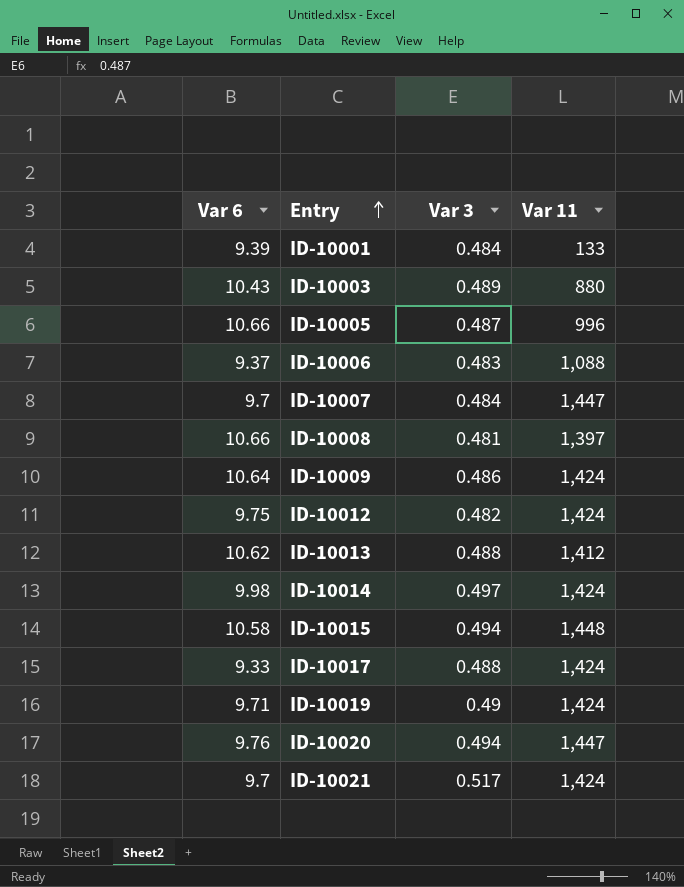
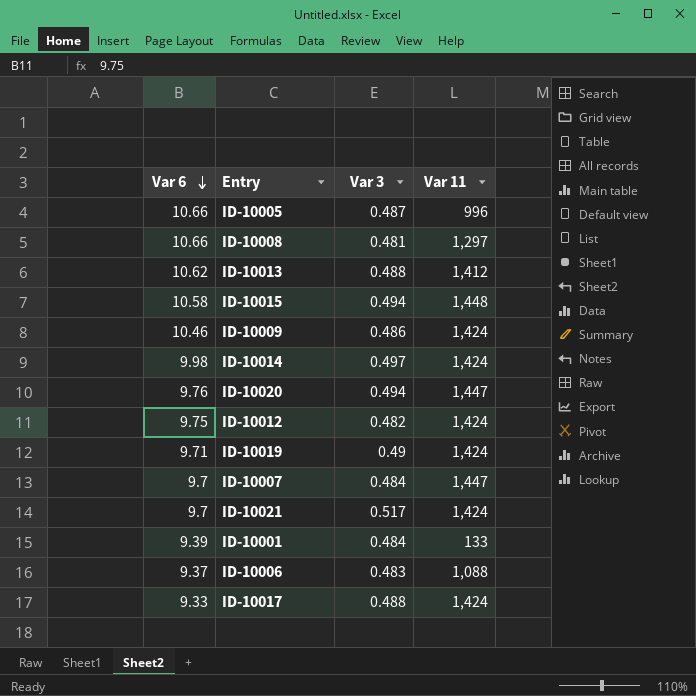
row order: Entry ascending -> Var 6 descending
row ID-10003: 10.43 | 0.489 | 880 -> none
ID-10008 | Var 11: 1,397 -> 1,297
ID-10009 | Var 6: 10.64 -> 10.46

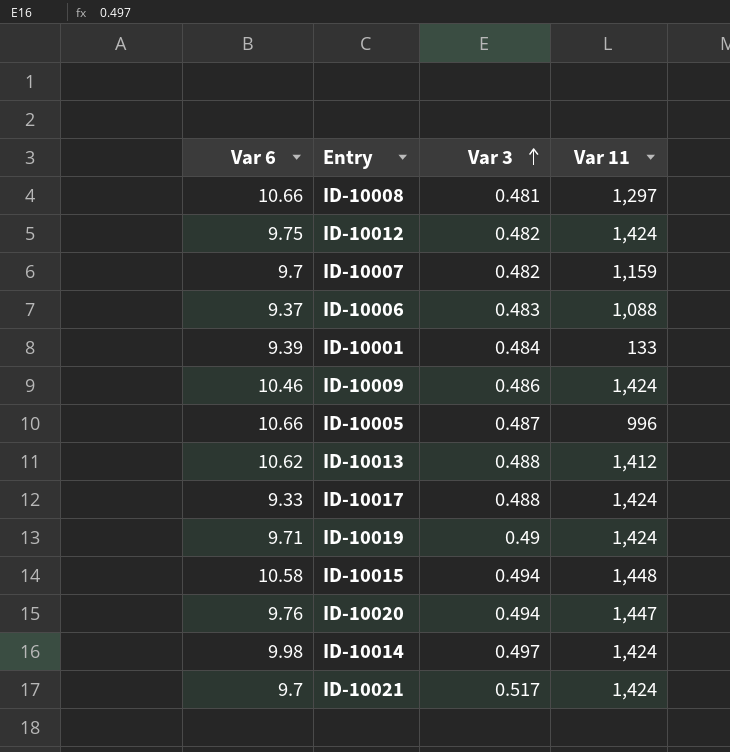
row order: Var 6 descending -> Var 3 ascending
ID-10007 | Var 3: 0.484 -> 0.482
ID-10007 | Var 11: 1,447 -> 1,159

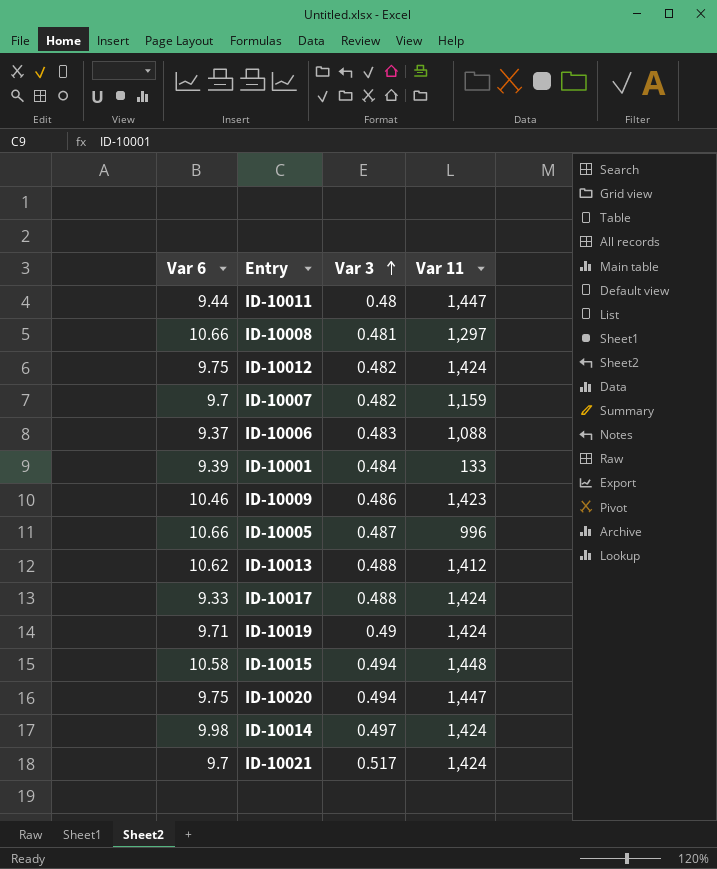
row ID-10011: none -> 9.44 | 0.48 | 1,447
ID-10009 | Var 11: 1,424 -> 1,423
ID-10020 | Var 6: 9.76 -> 9.75

